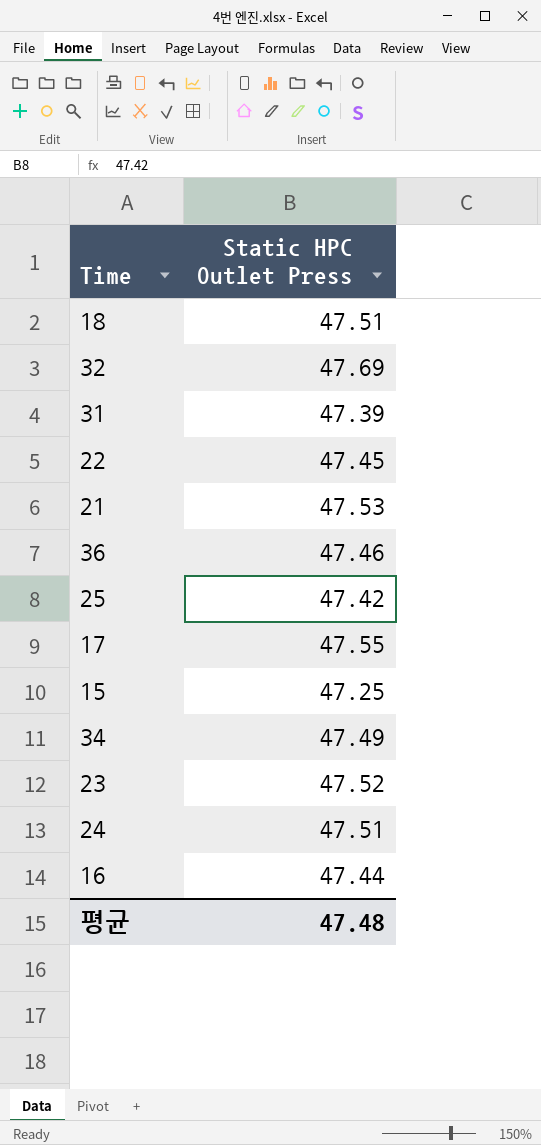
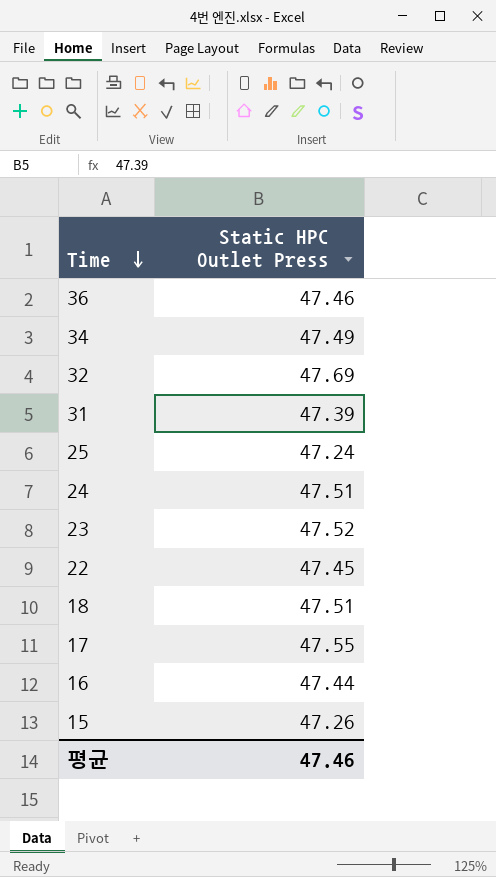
row order: none -> Time descending
row 21: 47.53 -> none
25 | Static HPC Outlet Press: 47.42 -> 47.24
15 | Static HPC Outlet Press: 47.25 -> 47.26
평균 | Static HPC Outlet Press: 47.48 -> 47.46

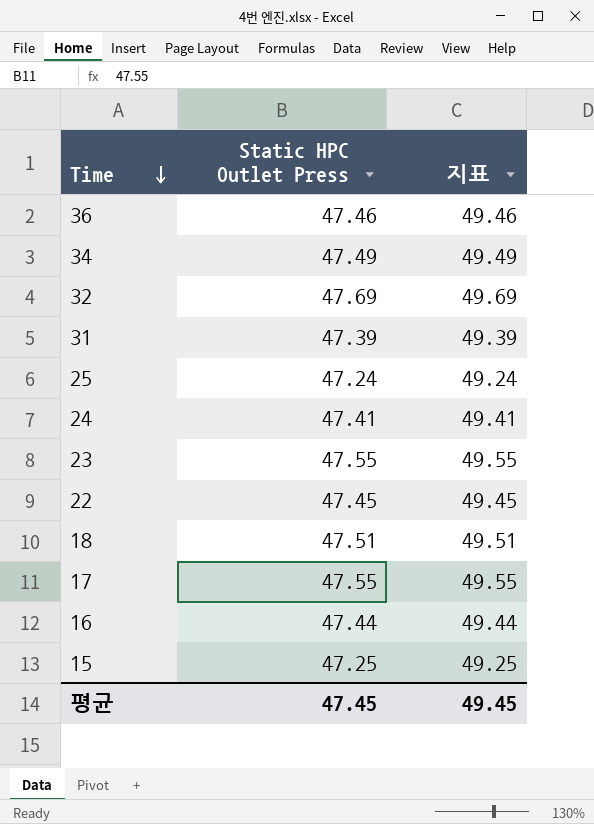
column 지표 | formula: none -> [Static HPC Outlet Press] + 2
24 | Static HPC Outlet Press: 47.51 -> 47.41
23 | Static HPC Outlet Press: 47.52 -> 47.55
15 | Static HPC Outlet Press: 47.26 -> 47.25
평균 | Static HPC Outlet Press: 47.46 -> 47.45

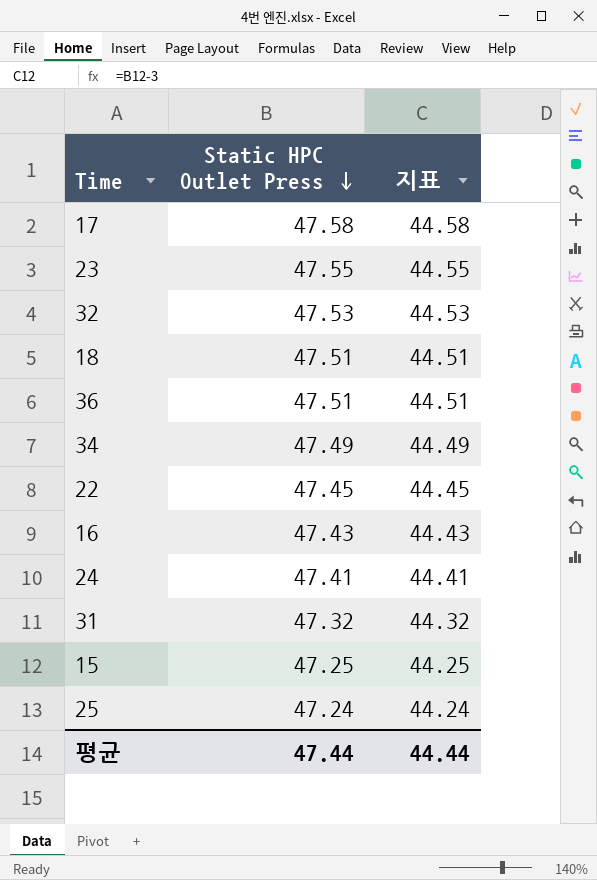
row order: Time descending -> Static HPC Outlet Press descending
column 지표 | formula: [Static HPC Outlet Press] + 2 -> [Static HPC Outlet Press] - 3
17 | Static HPC Outlet Press: 47.55 -> 47.58
32 | Static HPC Outlet Press: 47.69 -> 47.53
36 | Static HPC Outlet Press: 47.46 -> 47.51
16 | Static HPC Outlet Press: 47.44 -> 47.43
31 | Static HPC Outlet Press: 47.39 -> 47.32
평균 | Static HPC Outlet Press: 47.45 -> 47.44
평균 | 지표: 49.45 -> 44.44

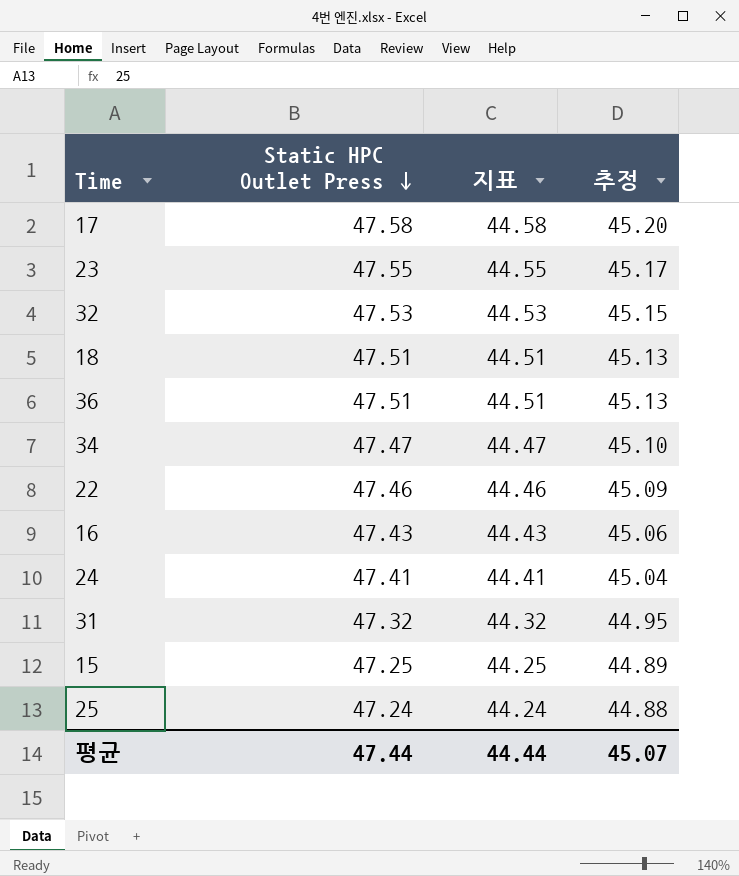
column 추정 | formula: none -> [Static HPC Outlet Press] * 0.95
34 | Static HPC Outlet Press: 47.49 -> 47.47
34 | 지표: 44.49 -> 44.47
22 | Static HPC Outlet Press: 47.45 -> 47.46
22 | 지표: 44.45 -> 44.46

